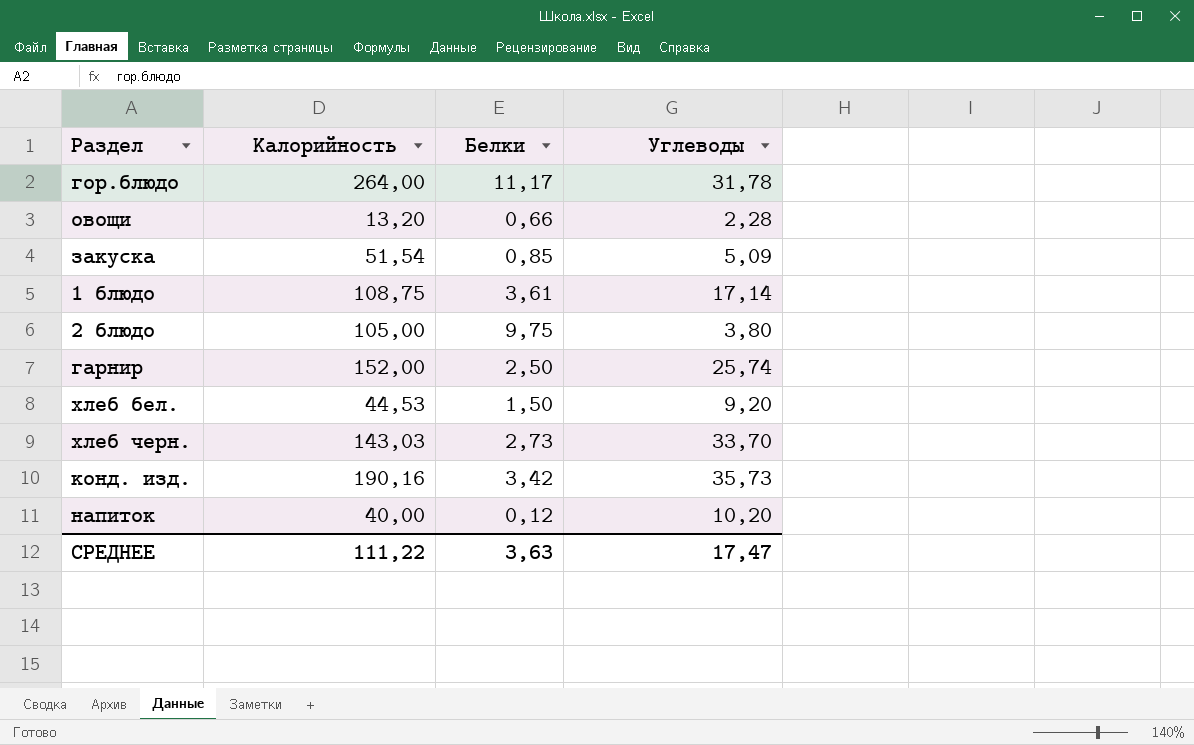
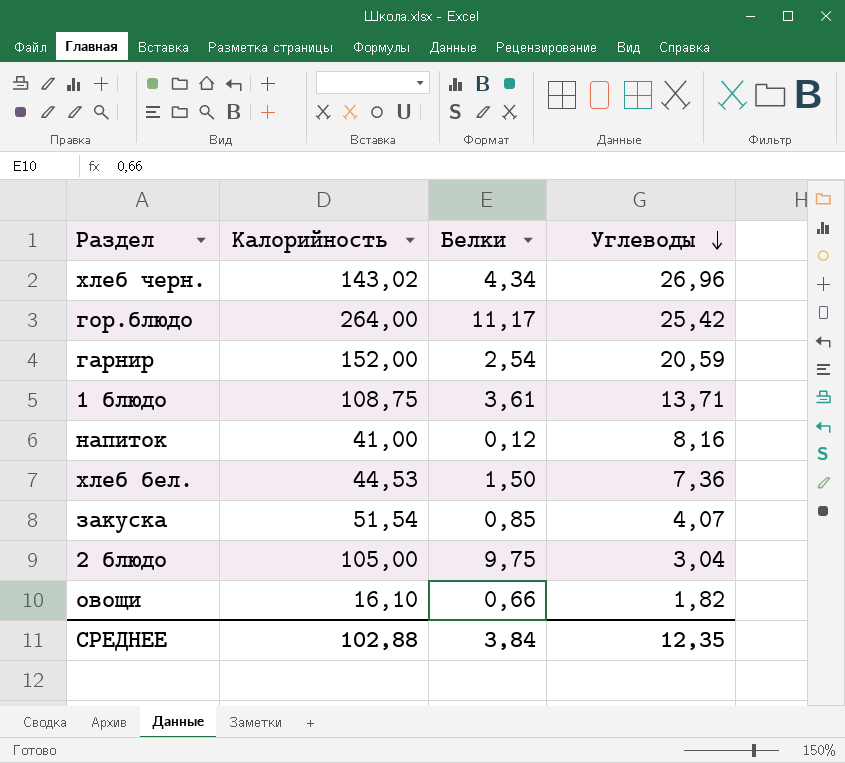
row order: none -> Углеводы descending
row конд. изд.: 190,16 | 3,42 | 35,73 -> none
хлеб черн. | Калорийность: 143,03 -> 143,02
хлеб черн. | Белки: 2,73 -> 4,34
хлеб черн. | Углеводы: 33,70 -> 26,96
гор.блюдо | Углеводы: 31,78 -> 25,42
гарнир | Белки: 2,50 -> 2,54
гарнир | Углеводы: 25,74 -> 20,59
1 блюдо | Углеводы: 17,14 -> 13,71
напиток | Калорийность: 40,00 -> 41,00
напиток | Углеводы: 10,20 -> 8,16
хлеб бел. | Углеводы: 9,20 -> 7,36
закуска | Углеводы: 5,09 -> 4,07
2 блюдо | Углеводы: 3,80 -> 3,04
овощи | Калорийность: 13,20 -> 16,10
овощи | Углеводы: 2,28 -> 1,82
СРЕДНЕЕ | Калорийность: 111,22 -> 102,88
СРЕДНЕЕ | Белки: 3,63 -> 3,84
СРЕДНЕЕ | Углеводы: 17,47 -> 12,35

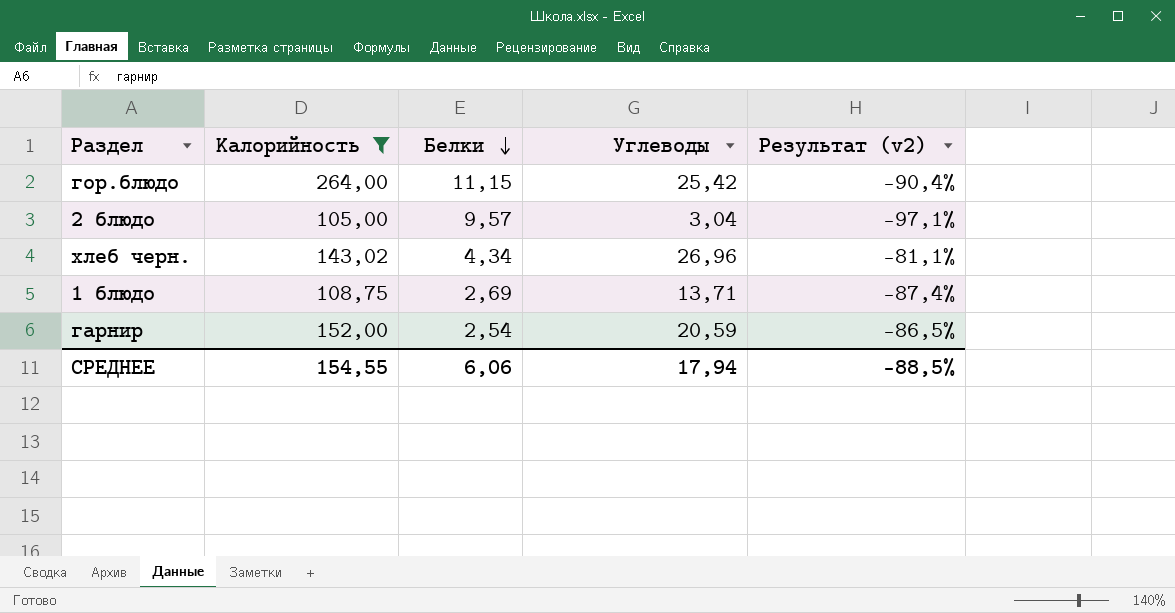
filter: none -> Калорийность >= 105,00
row order: Углеводы descending -> Белки descending
column Результат (v2) | formula: none -> ([Углеводы] - [Калорийность]) / [Калорийность]
гор.блюдо | Белки: 11,17 -> 11,15
2 блюдо | Белки: 9,75 -> 9,57
1 блюдо | Белки: 3,61 -> 2,69
СРЕДНЕЕ | Калорийность: 102,88 -> 154,55
СРЕДНЕЕ | Белки: 3,84 -> 6,06
СРЕДНЕЕ | Углеводы: 12,35 -> 17,94

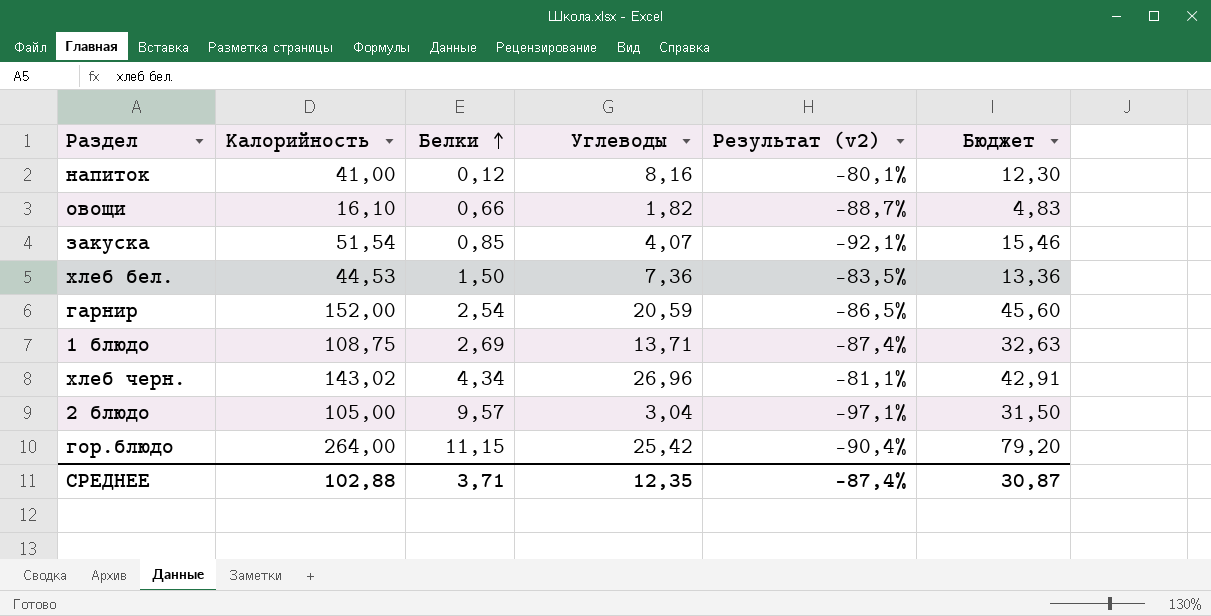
filter: Калорийность >= 105,00 -> none
row order: Белки descending -> Белки ascending
column Бюджет | formula: none -> [Калорийность] * 0,3
СРЕДНЕЕ | Калорийность: 154,55 -> 102,88
СРЕДНЕЕ | Белки: 6,06 -> 3,71
СРЕДНЕЕ | Углеводы: 17,94 -> 12,35
СРЕДНЕЕ | Результат (v2): -88,5% -> -87,4%

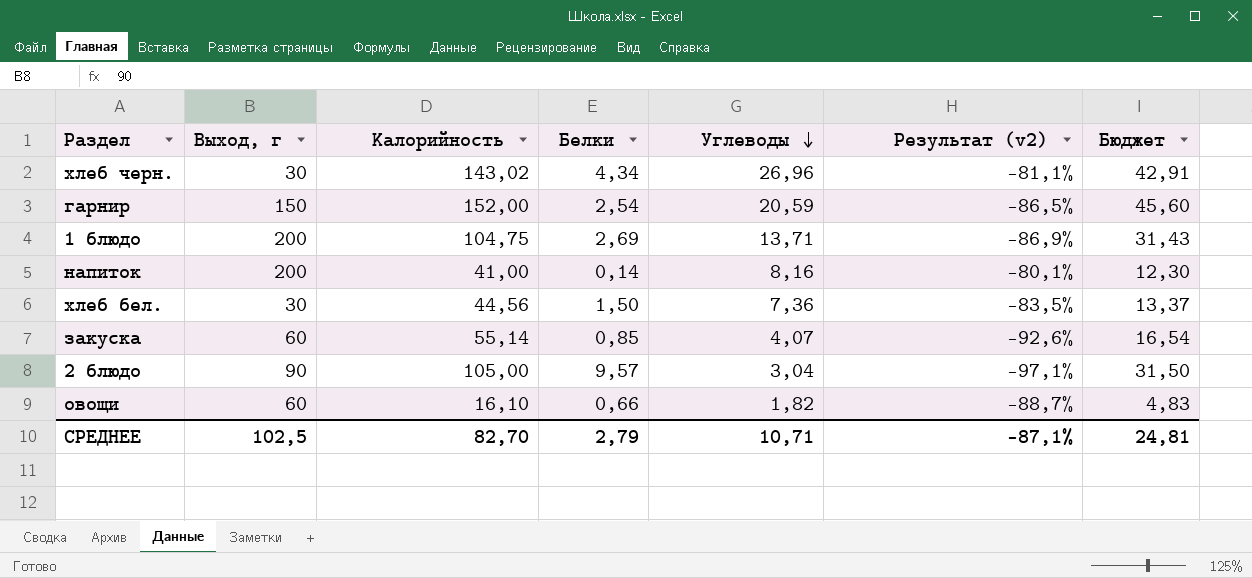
row order: Белки ascending -> Углеводы descending
column Выход, г | position: none -> 2
row гор.блюдо: 264,00 | 11,15 | 25,42 | -90,4% | 79,20 -> none
1 блюдо | Калорийность: 108,75 -> 104,75
1 блюдо | Результат (v2): -87,4% -> -86,9%
1 блюдо | Бюджет: 32,63 -> 31,43
напиток | Белки: 0,12 -> 0,14
хлеб бел. | Калорийность: 44,53 -> 44,56
хлеб бел. | Бюджет: 13,36 -> 13,37
закуска | Калорийность: 51,54 -> 55,14
закуска | Результат (v2): -92,1% -> -92,6%
закуска | Бюджет: 15,46 -> 16,54
СРЕДНЕЕ | Калорийность: 102,88 -> 82,70
СРЕДНЕЕ | Белки: 3,71 -> 2,79
СРЕДНЕЕ | Углеводы: 12,35 -> 10,71
СРЕДНЕЕ | Результат (v2): -87,4% -> -87,1%
СРЕДНЕЕ | Бюджет: 30,87 -> 24,81

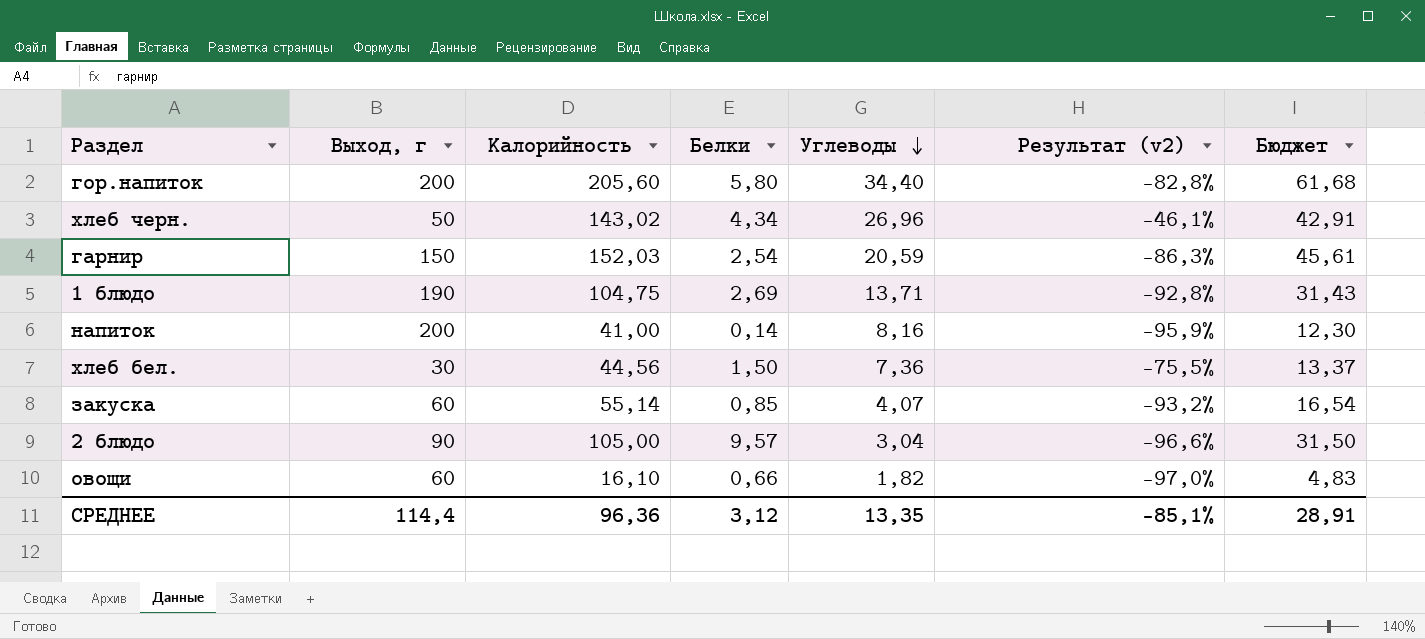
column Результат (v2) | formula: ([Углеводы] - [Калорийность]) / [Калорийность] -> ([Углеводы] - [Выход, г]) / [Выход, г]
row гор.напиток: none -> 200 | 205,60 | 5,80 | 34,40 | -82,8% | 61,68
хлеб черн. | Выход, г: 30 -> 50
гарнир | Калорийность: 152,00 -> 152,03
гарнир | Бюджет: 45,60 -> 45,61
1 блюдо | Выход, г: 200 -> 190
СРЕДНЕЕ | Выход, г: 102,5 -> 114,4
СРЕДНЕЕ | Калорийность: 82,70 -> 96,36
СРЕДНЕЕ | Белки: 2,79 -> 3,12
СРЕДНЕЕ | Углеводы: 10,71 -> 13,35
СРЕДНЕЕ | Результат (v2): -87,1% -> -85,1%
СРЕДНЕЕ | Бюджет: 24,81 -> 28,91

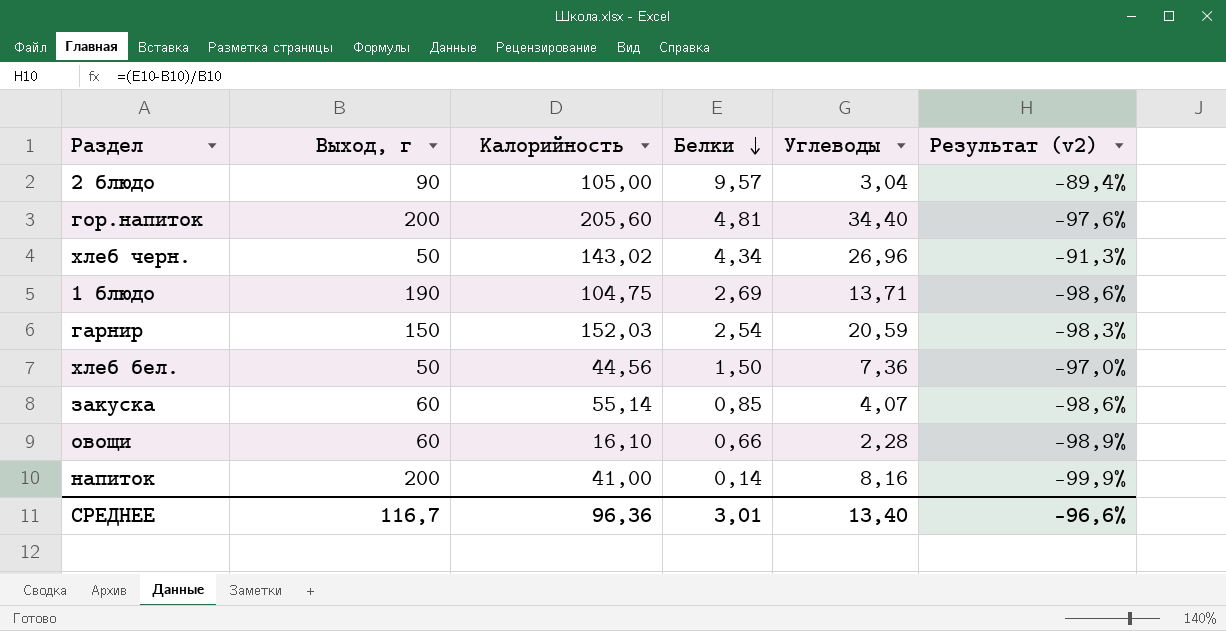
row order: Углеводы descending -> Белки descending
column Бюджет | formula: [Калорийность] * 0,3 -> none
column Результат (v2) | formula: ([Углеводы] - [Выход, г]) / [Выход, г] -> ([Белки] - [Выход, г]) / [Выход, г]
гор.напиток | Белки: 5,80 -> 4,81
хлеб бел. | Выход, г: 30 -> 50
овощи | Углеводы: 1,82 -> 2,28
СРЕДНЕЕ | Выход, г: 114,4 -> 116,7
СРЕДНЕЕ | Белки: 3,12 -> 3,01
СРЕДНЕЕ | Углеводы: 13,35 -> 13,40
СРЕДНЕЕ | Результат (v2): -85,1% -> -96,6%

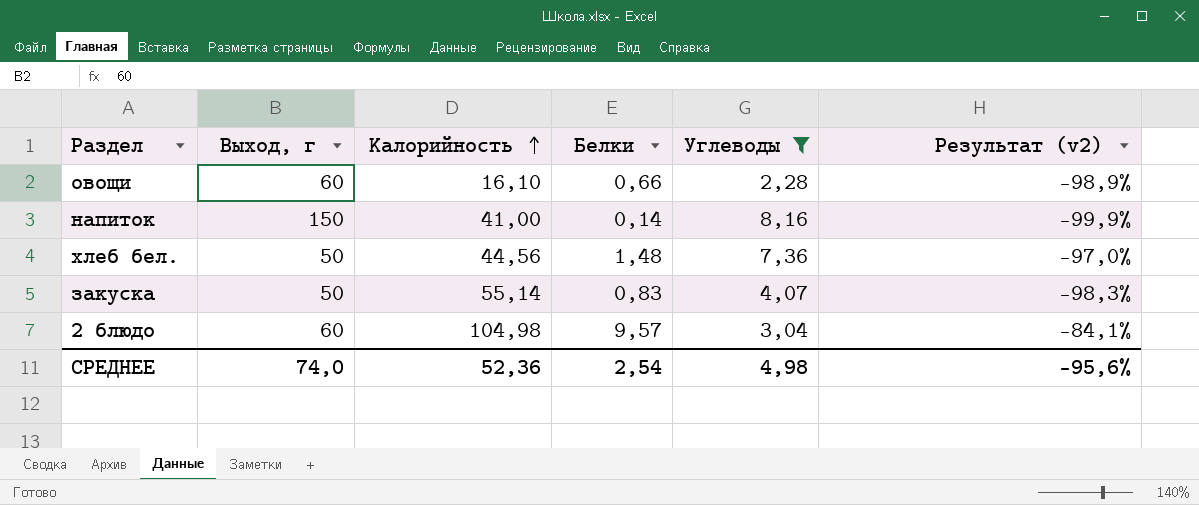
filter: none -> Углеводы <= 8,16
row order: Белки descending -> Калорийность ascending
напиток | Выход, г: 200 -> 150
хлеб бел. | Белки: 1,50 -> 1,48
закуска | Выход, г: 60 -> 50
закуска | Белки: 0,85 -> 0,83
закуска | Результат (v2): -98,6% -> -98,3%
2 блюдо | Выход, г: 90 -> 60
2 блюдо | Калорийность: 105,00 -> 104,98
2 блюдо | Результат (v2): -89,4% -> -84,1%
СРЕДНЕЕ | Выход, г: 116,7 -> 74,0
СРЕДНЕЕ | Калорийность: 96,36 -> 52,36
СРЕДНЕЕ | Белки: 3,01 -> 2,54
СРЕДНЕЕ | Углеводы: 13,40 -> 4,98
СРЕДНЕЕ | Результат (v2): -96,6% -> -95,6%

